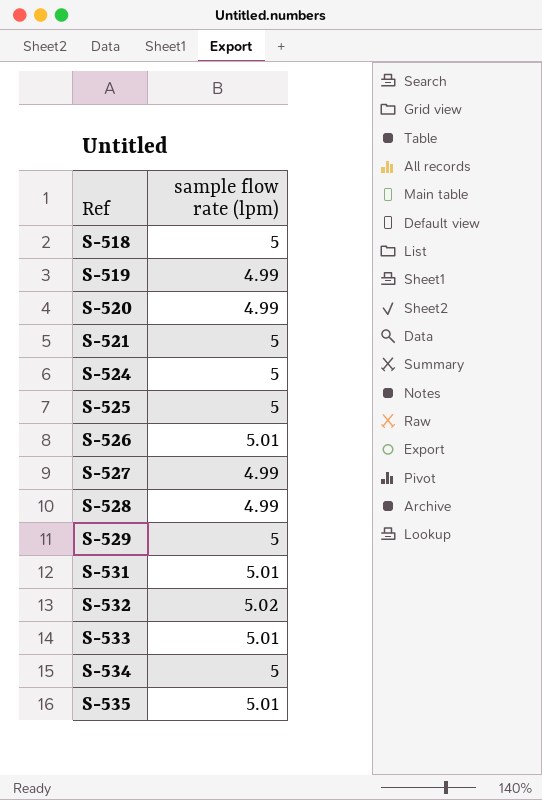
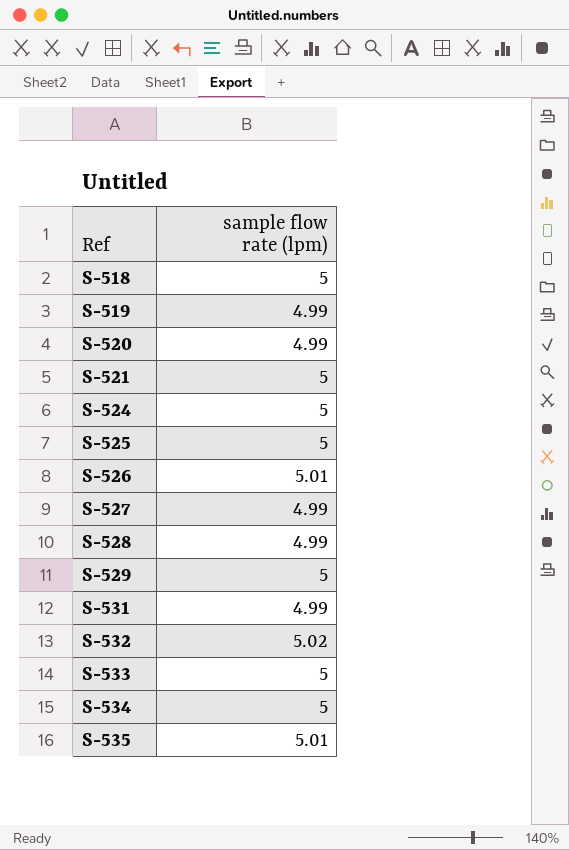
S-531 | sample flow rate (lpm): 5.01 -> 4.99
S-533 | sample flow rate (lpm): 5.01 -> 5

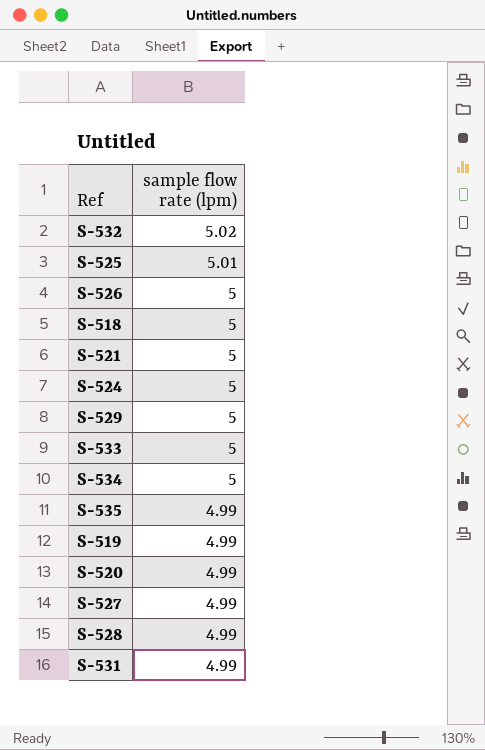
row order: Ref ascending -> sample flow rate (lpm) descending
S-525 | sample flow rate (lpm): 5 -> 5.01
S-526 | sample flow rate (lpm): 5.01 -> 5
S-535 | sample flow rate (lpm): 5.01 -> 4.99

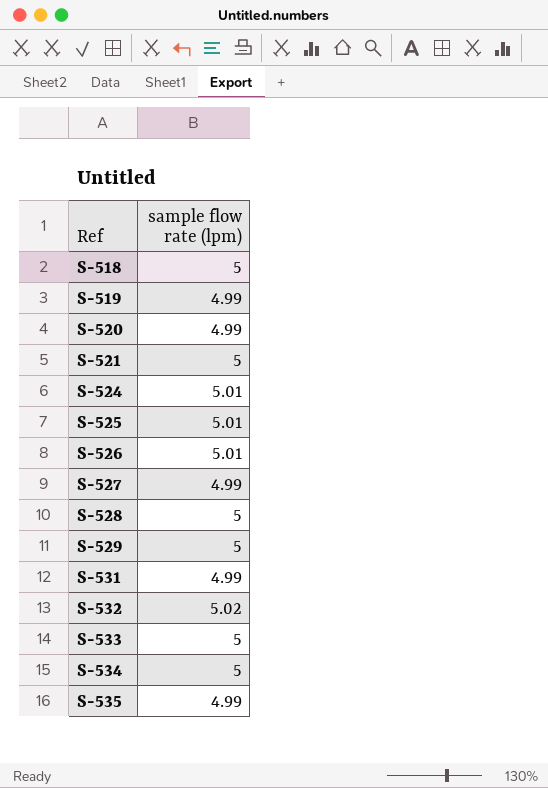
row order: sample flow rate (lpm) descending -> Ref ascending
S-524 | sample flow rate (lpm): 5 -> 5.01
S-526 | sample flow rate (lpm): 5 -> 5.01
S-528 | sample flow rate (lpm): 4.99 -> 5

